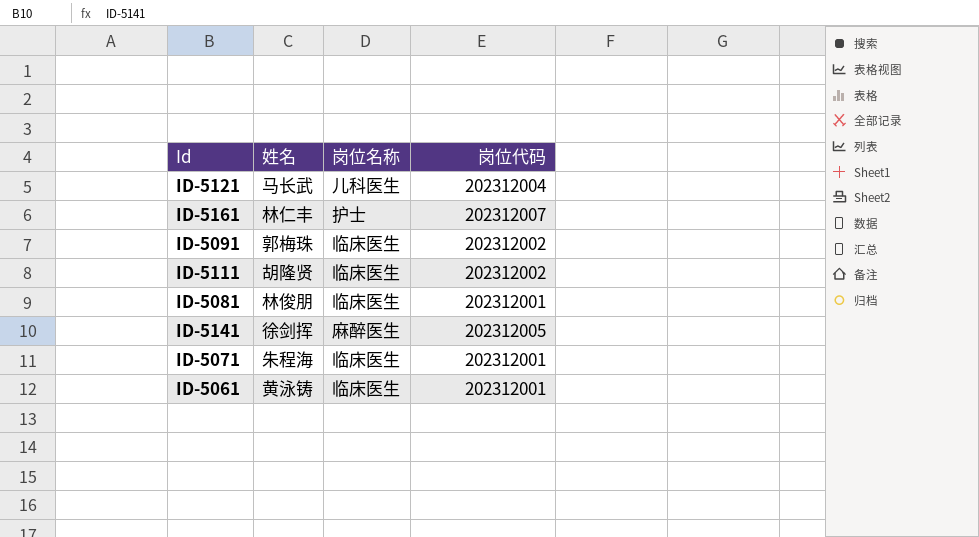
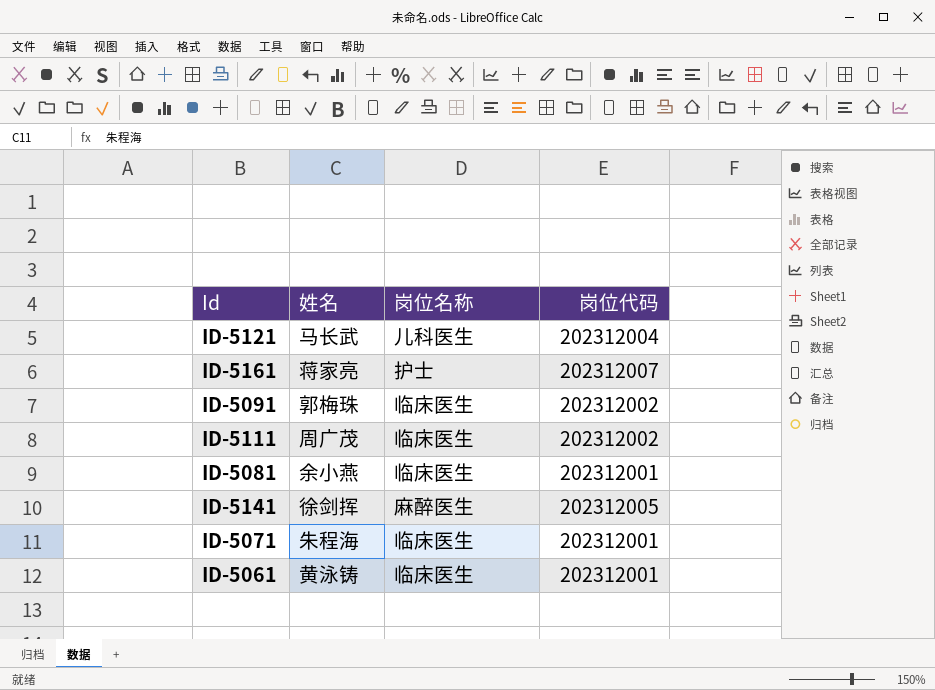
ID-5161 | 姓名: 林仁丰 -> 蒋家亮
ID-5111 | 姓名: 胡隆贤 -> 周广茂
ID-5081 | 姓名: 林俊朋 -> 余小燕

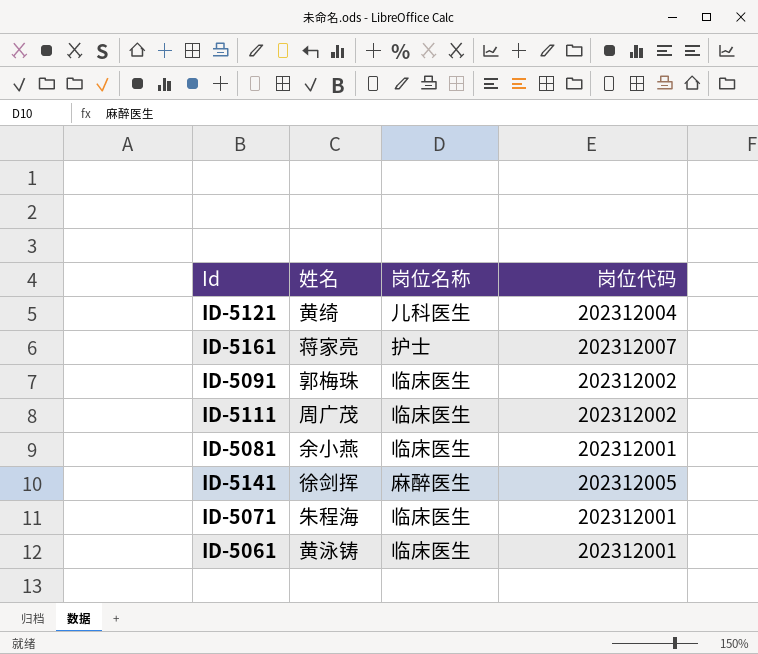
ID-5121 | 姓名: 马长武 -> 黄绮

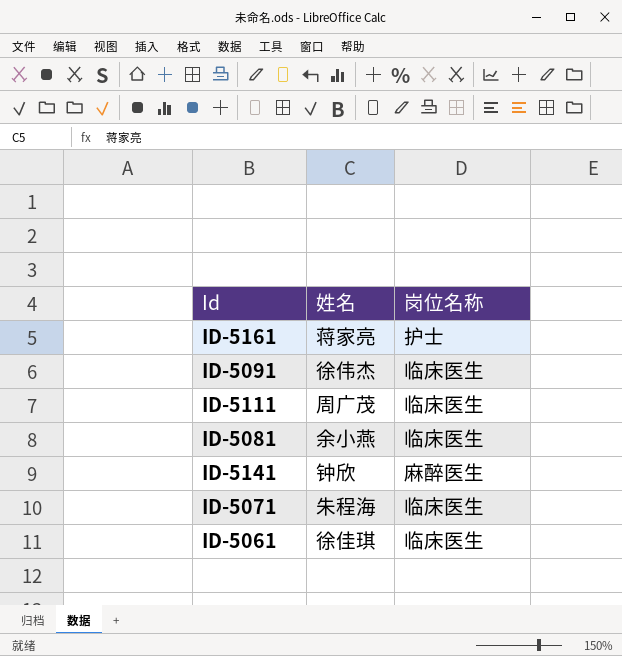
column 岗位代码 | position: 4 -> none
row ID-5121: 黄绮 | 儿科医生 | 202312004 -> none
ID-5091 | 姓名: 郭梅珠 -> 徐伟杰
ID-5141 | 姓名: 徐剑挥 -> 钟欣
ID-5061 | 姓名: 黄泳铸 -> 徐佳琪

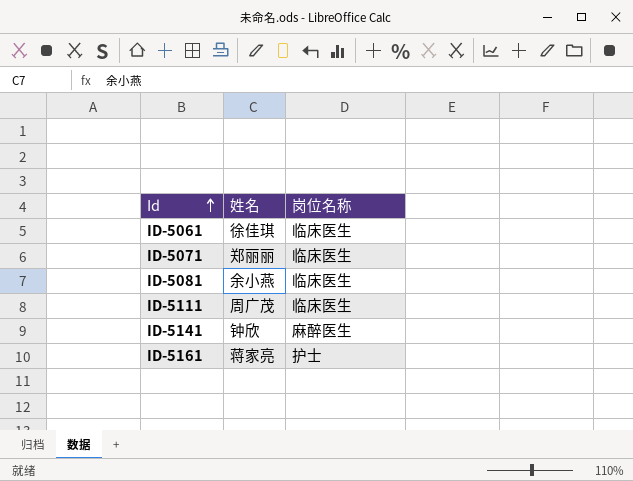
row order: none -> Id ascending
row ID-5091: 徐伟杰 | 临床医生 -> none
ID-5071 | 姓名: 朱程海 -> 郑丽丽

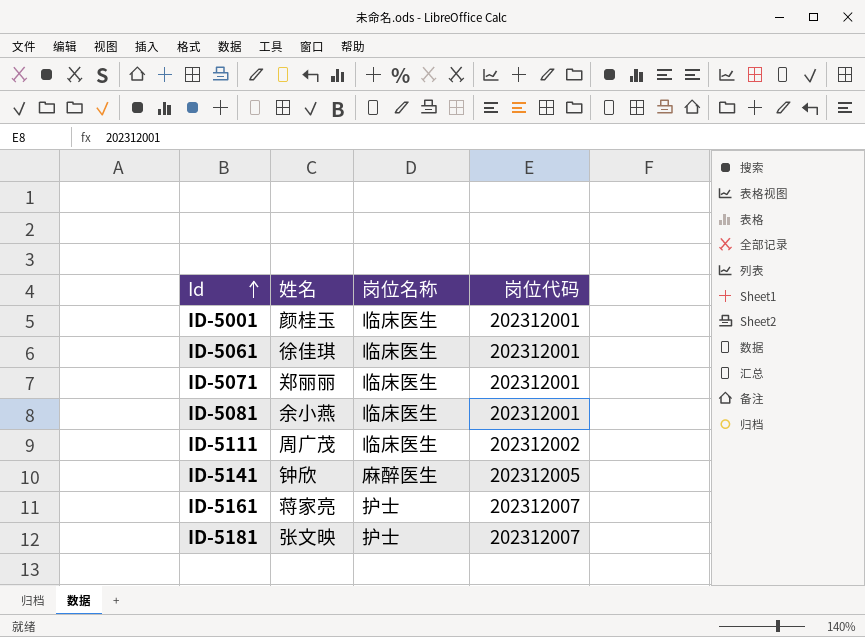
column 岗位代码 | position: none -> 4
row ID-5001: none -> 颜桂玉 | 临床医生 | 202312001
row ID-5181: none -> 张文映 | 护士 | 202312007

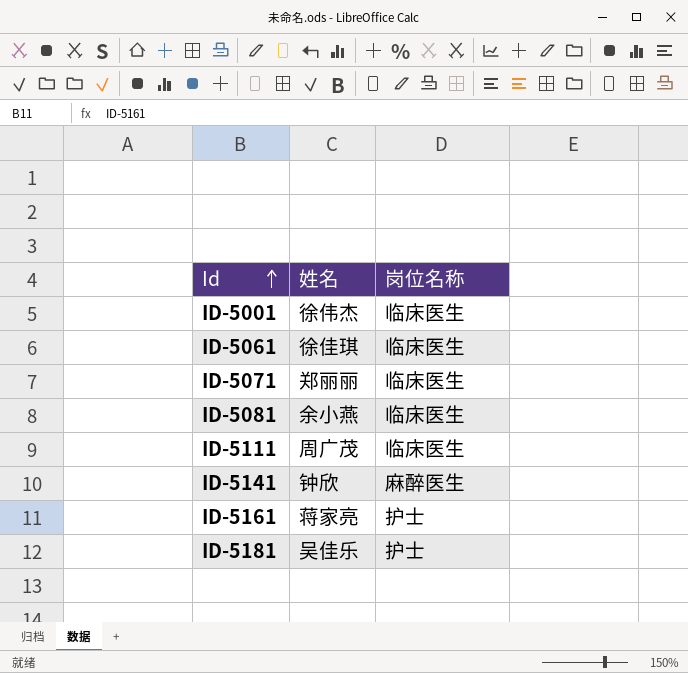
column 岗位代码 | position: 4 -> none
ID-5001 | 姓名: 颜桂玉 -> 徐伟杰
ID-5181 | 姓名: 张文映 -> 吴佳乐

